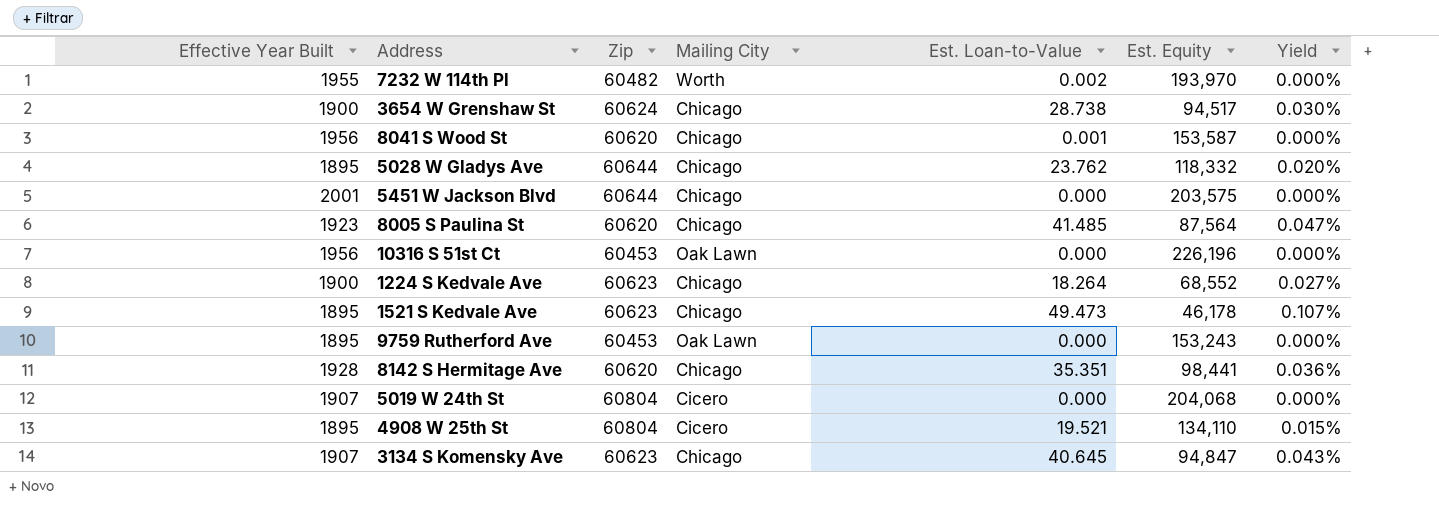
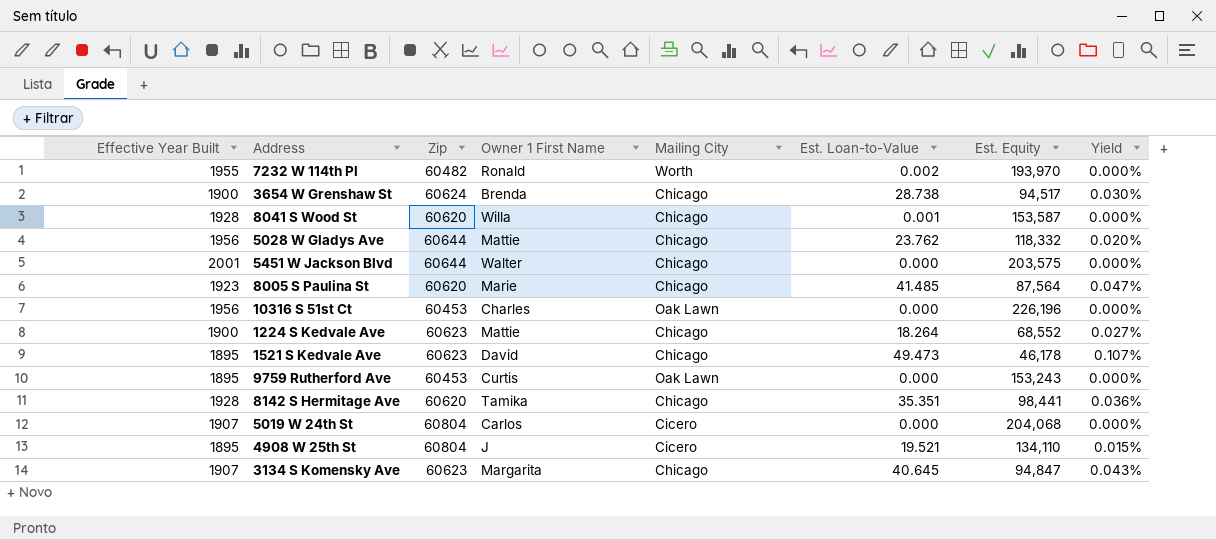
column Owner 1 First Name | position: none -> 4
8041 S Wood St | Effective Year Built: 1956 -> 1928
5028 W Gladys Ave | Effective Year Built: 1895 -> 1956

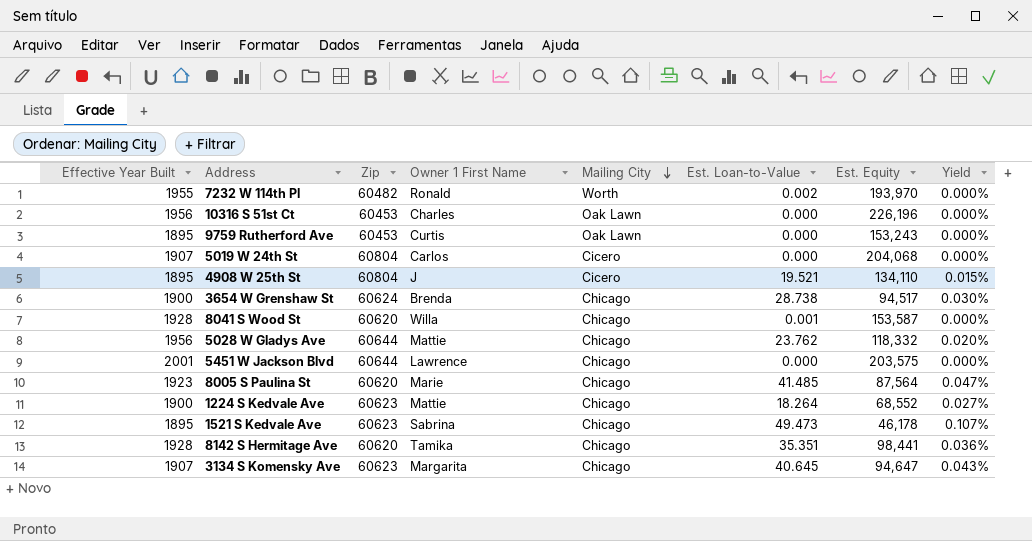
row order: none -> Mailing City descending
5451 W Jackson Blvd | Owner 1 First Name: Walter -> Lawrence
1521 S Kedvale Ave | Owner 1 First Name: David -> Sabrina
3134 S Komensky Ave | Est. Equity: 94,847 -> 94,647

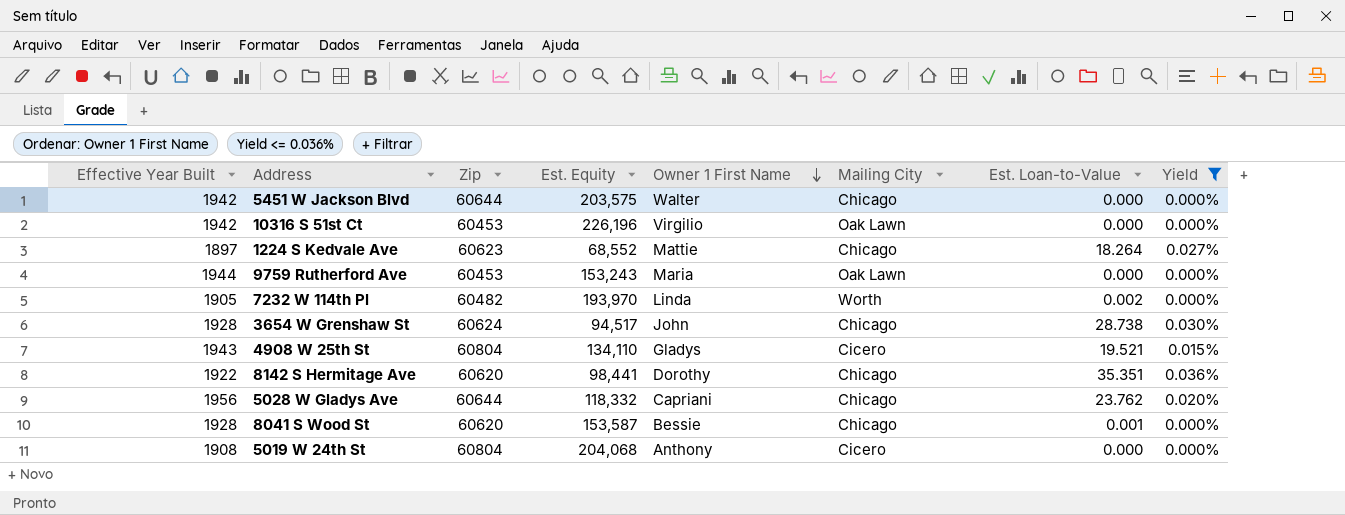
filter: none -> Yield <= 0.036%
row order: Mailing City descending -> Owner 1 First Name descending
column Est. Equity | position: 7 -> 4
5451 W Jackson Blvd | Effective Year Built: 2001 -> 1942
5451 W Jackson Blvd | Owner 1 First Name: Lawrence -> Walter
10316 S 51st Ct | Effective Year Built: 1956 -> 1942
10316 S 51st Ct | Owner 1 First Name: Charles -> Virgilio
1224 S Kedvale Ave | Effective Year Built: 1900 -> 1897
9759 Rutherford Ave | Effective Year Built: 1895 -> 1944
9759 Rutherford Ave | Owner 1 First Name: Curtis -> Maria
7232 W 114th Pl | Effective Year Built: 1955 -> 1905
7232 W 114th Pl | Owner 1 First Name: Ronald -> Linda
3654 W Grenshaw St | Effective Year Built: 1900 -> 1928
3654 W Grenshaw St | Owner 1 First Name: Brenda -> John
4908 W 25th St | Effective Year Built: 1895 -> 1943
4908 W 25th St | Owner 1 First Name: J -> Gladys
8142 S Hermitage Ave | Effective Year Built: 1928 -> 1922
8142 S Hermitage Ave | Owner 1 First Name: Tamika -> Dorothy
5028 W Gladys Ave | Owner 1 First Name: Mattie -> Capriani
8041 S Wood St | Owner 1 First Name: Willa -> Bessie
5019 W 24th St | Effective Year Built: 1907 -> 1908
5019 W 24th St | Owner 1 First Name: Carlos -> Anthony

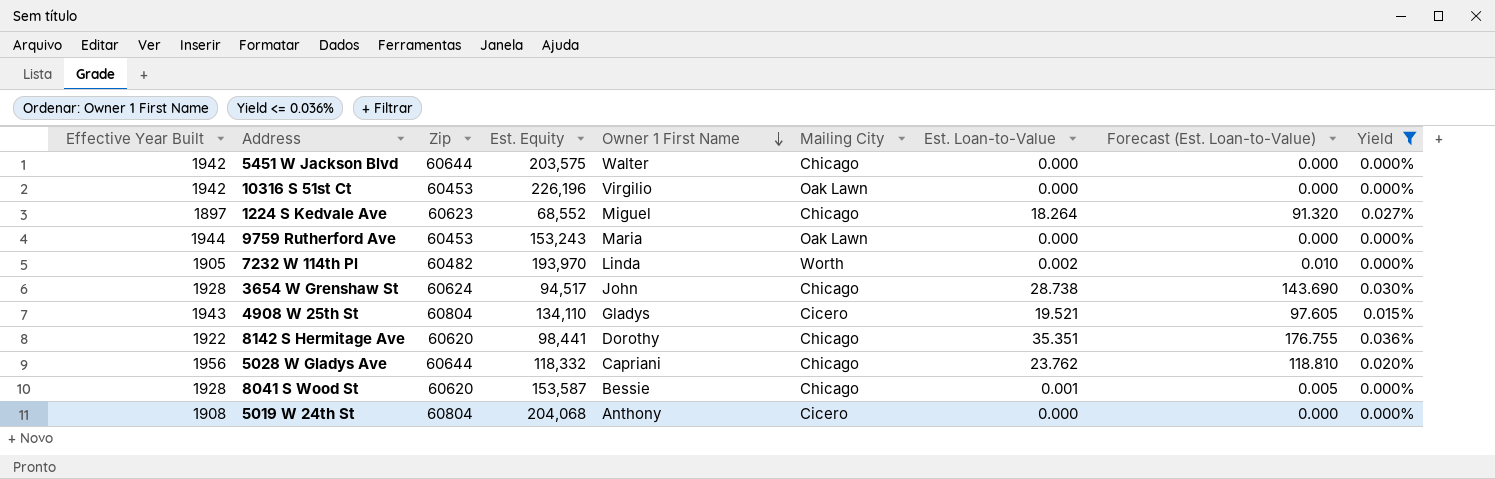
column Forecast (Est. Loan-to-Value) | formula: none -> [Est. Loan-to-Value] * 5
1224 S Kedvale Ave | Owner 1 First Name: Mattie -> Miguel

